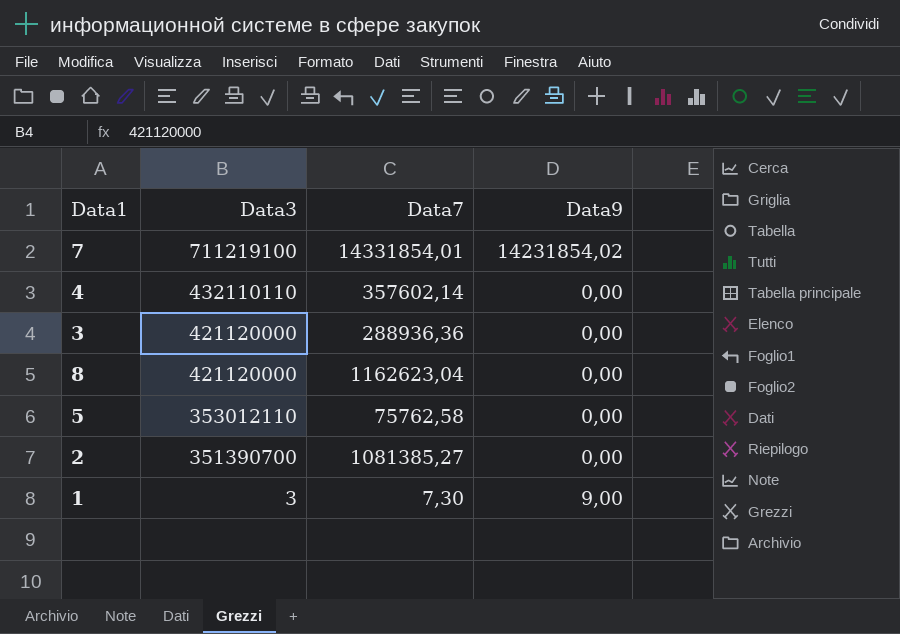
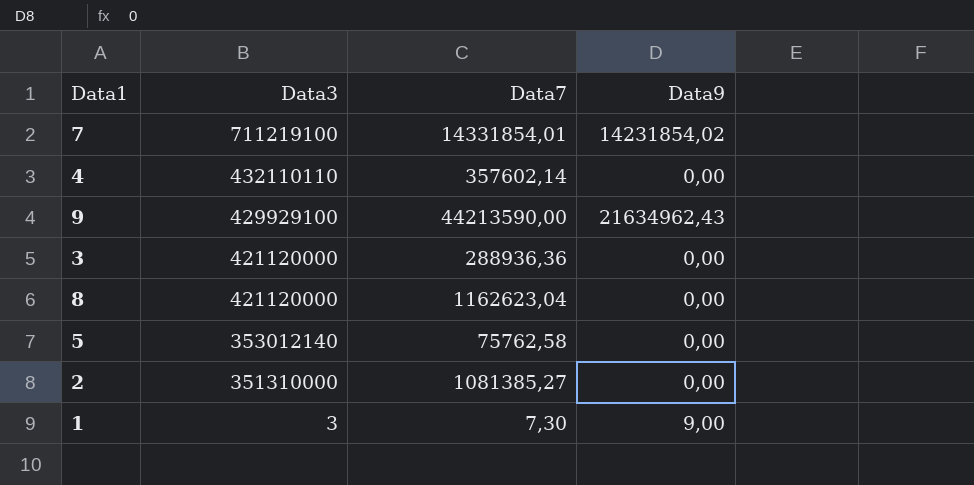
row 9: none -> 429929100 | 44213590,00 | 21634962,43
5 | Data3: 353012110 -> 353012140
2 | Data3: 351390700 -> 351310000

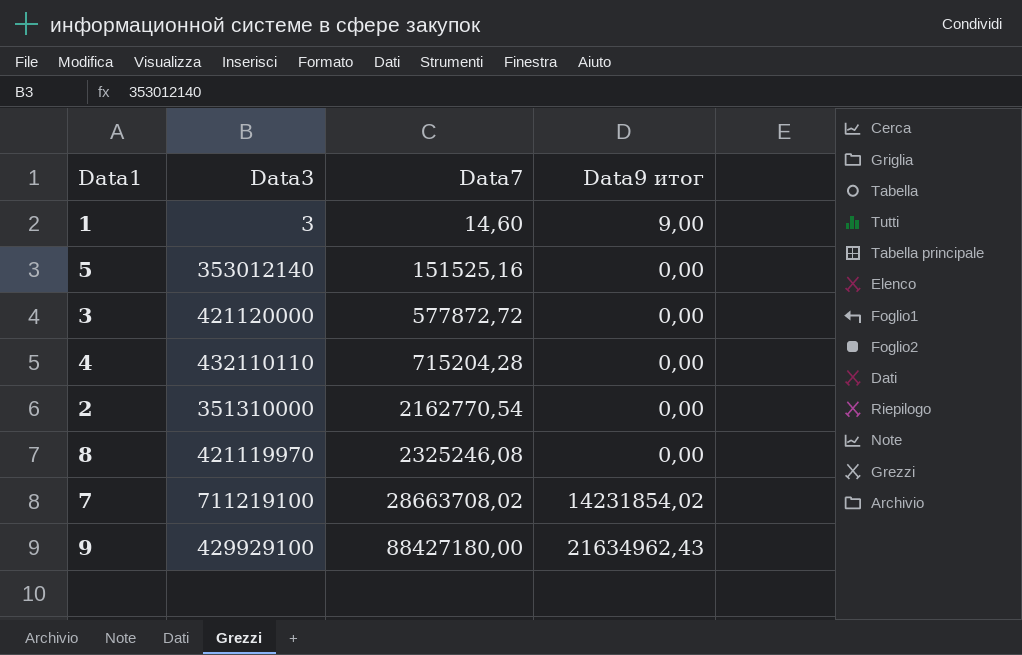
row order: Data3 descending -> Data7 ascending
column name: Data9 -> Data9 итог
1 | Data7: 7,30 -> 14,60
5 | Data7: 75762,58 -> 151525,16
3 | Data7: 288936,36 -> 577872,72
4 | Data7: 357602,14 -> 715204,28
2 | Data7: 1081385,27 -> 2162770,54
8 | Data3: 421120000 -> 421119970
8 | Data7: 1162623,04 -> 2325246,08
7 | Data7: 14331854,01 -> 28663708,02
9 | Data7: 44213590,00 -> 88427180,00

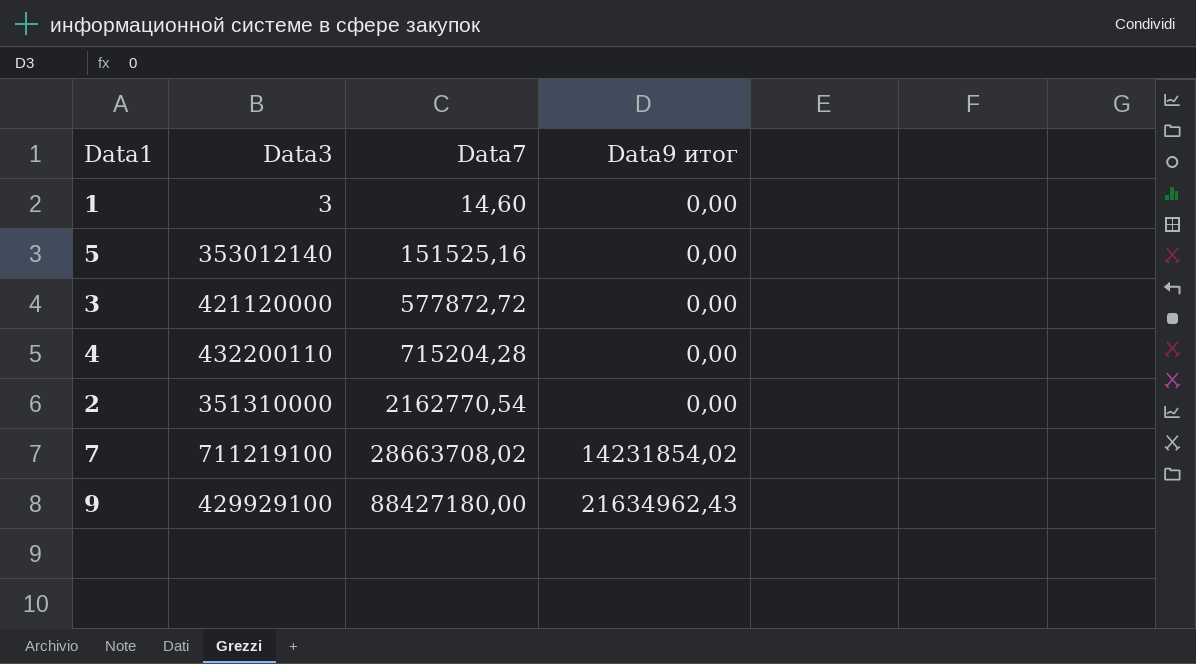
row 8: 421119970 | 2325246,08 | 0,00 -> none
1 | Data9 итог: 9,00 -> 0,00
4 | Data3: 432110110 -> 432200110

